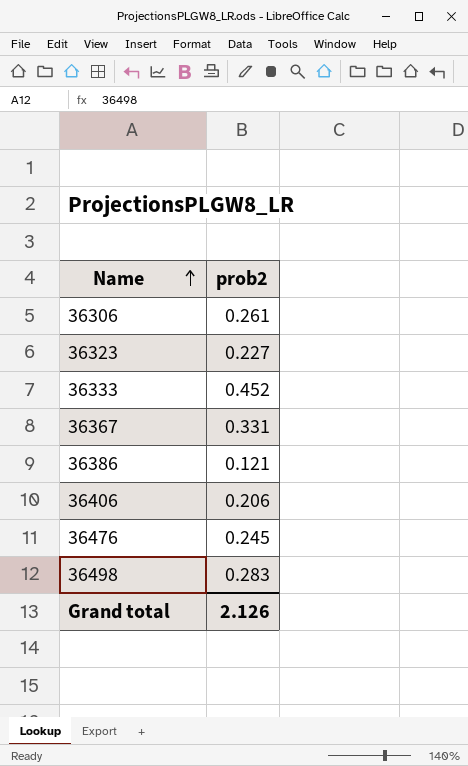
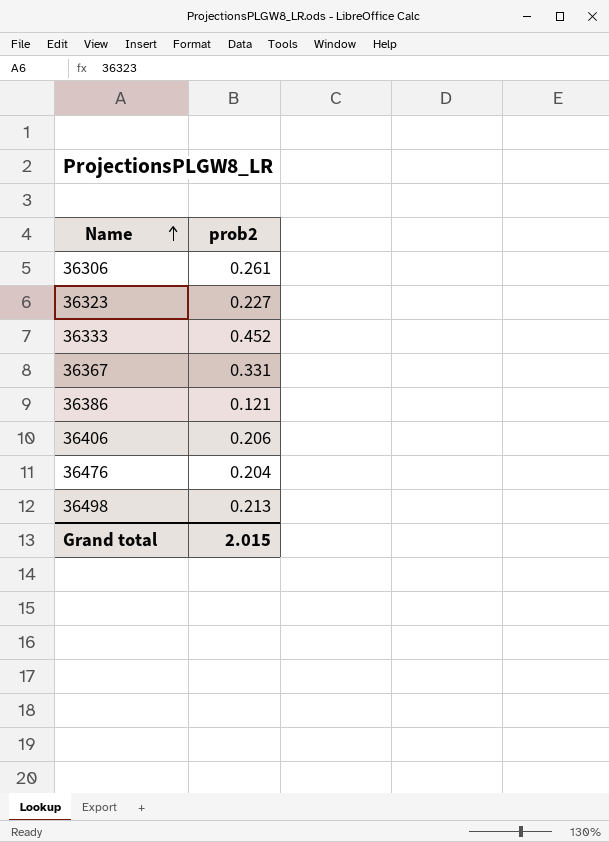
36476 | prob2: 0.245 -> 0.204
36498 | prob2: 0.283 -> 0.213
Grand total | prob2: 2.126 -> 2.015

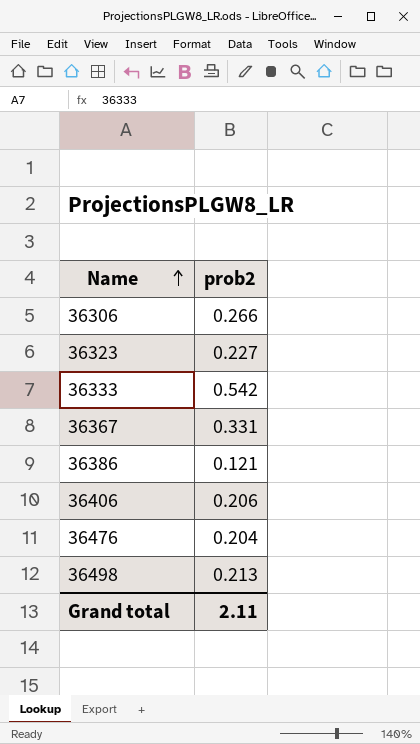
36306 | prob2: 0.261 -> 0.266
36333 | prob2: 0.452 -> 0.542
Grand total | prob2: 2.015 -> 2.11

